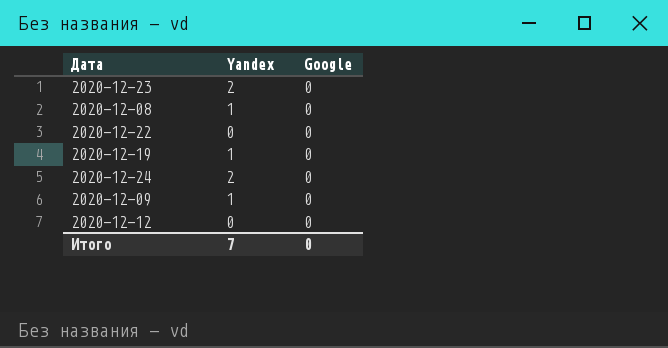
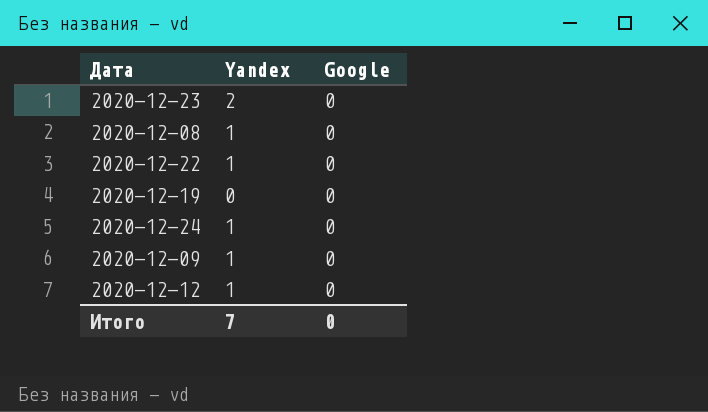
2020-12-22 | Yandex: 0 -> 1
2020-12-19 | Yandex: 1 -> 0
2020-12-24 | Yandex: 2 -> 1
2020-12-12 | Yandex: 0 -> 1

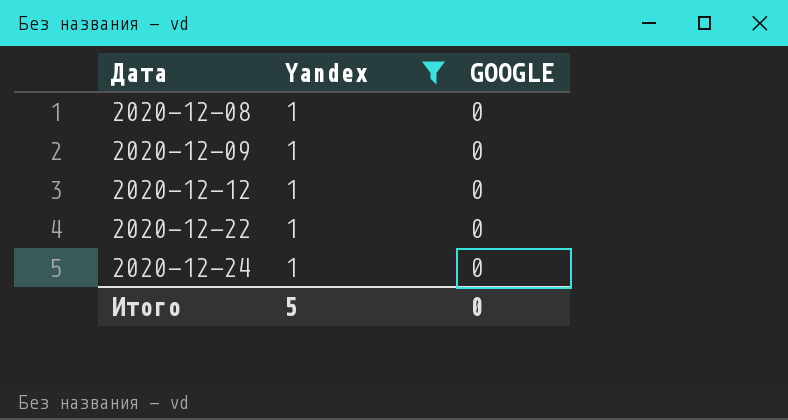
filter: none -> Yandex = 1
row order: none -> Дата ascending
column name: Google -> GOOGLE
Итого | Yandex: 7 -> 5

